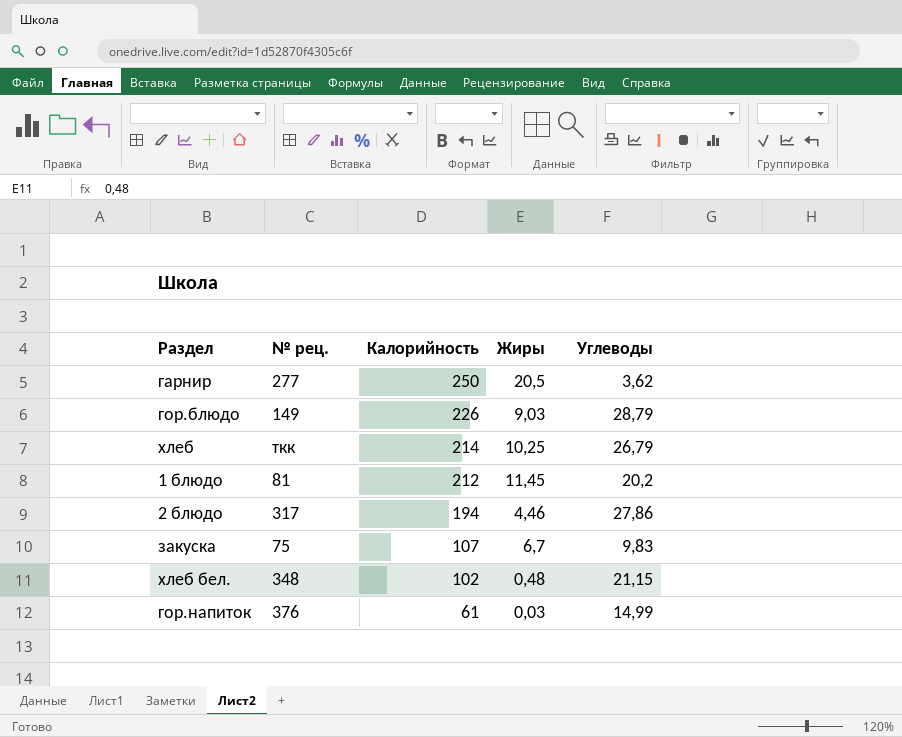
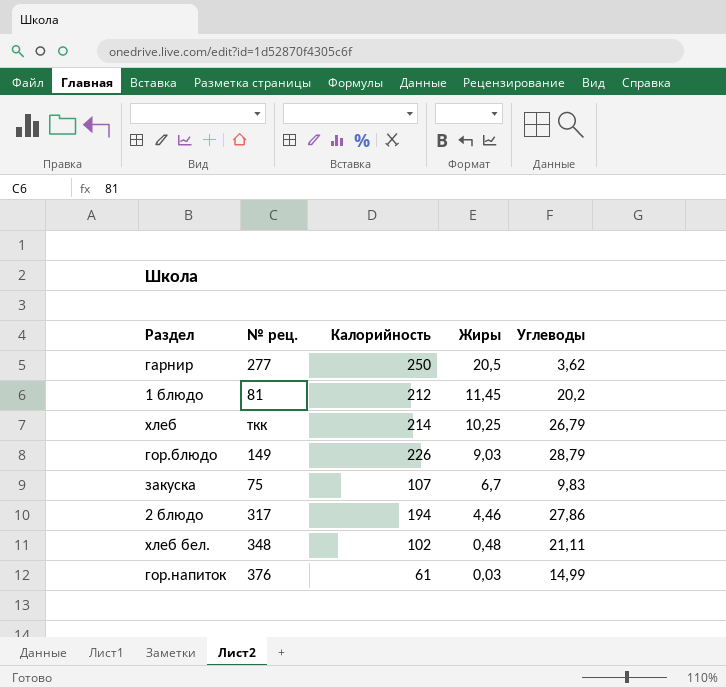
row order: Калорийность descending -> Жиры descending
хлеб бел. | Углеводы: 21,15 -> 21,11

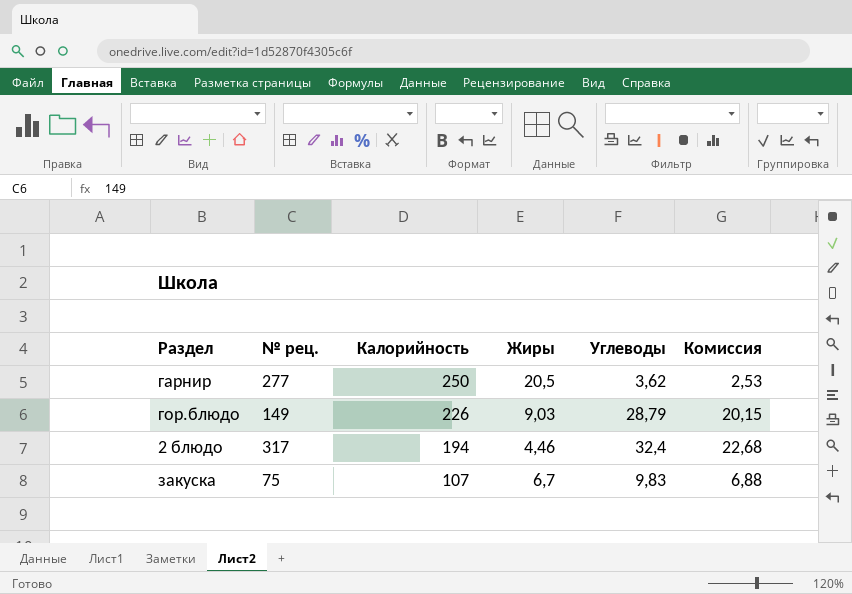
row order: Жиры descending -> Калорийность descending
column Комиссия | formula: none -> [Углеводы] * 0,7
row 1 блюдо: 81 | 212 | 11,45 | 20,2 -> none
row хлеб: ткк | 214 | 10,25 | 26,79 -> none
row хлеб бел.: 348 | 102 | 0,48 | 21,11 -> none
row гор.напиток: 376 | 61 | 0,03 | 14,99 -> none
2 блюдо | Углеводы: 27,86 -> 32,4

